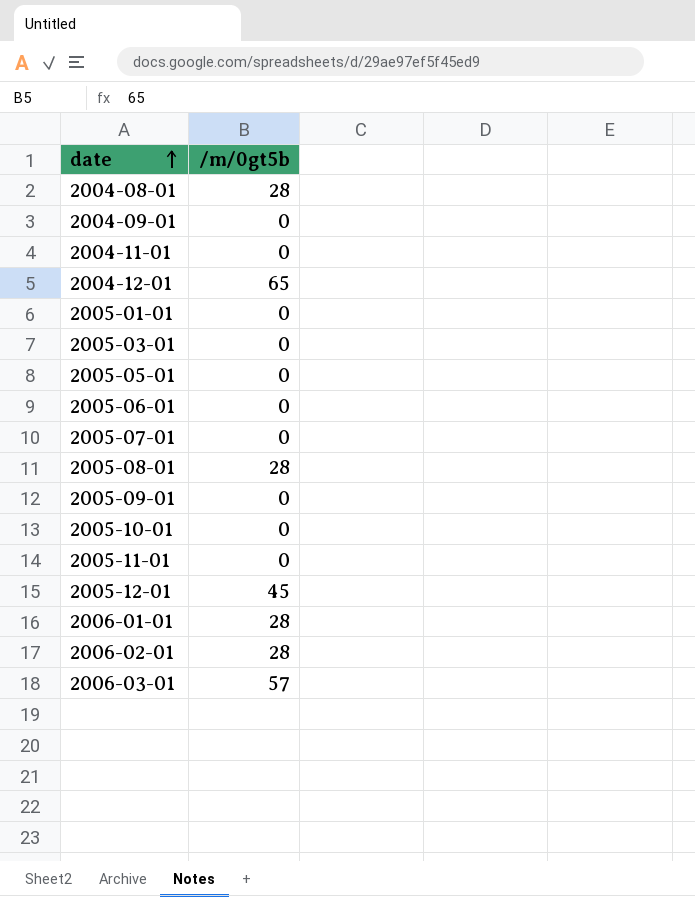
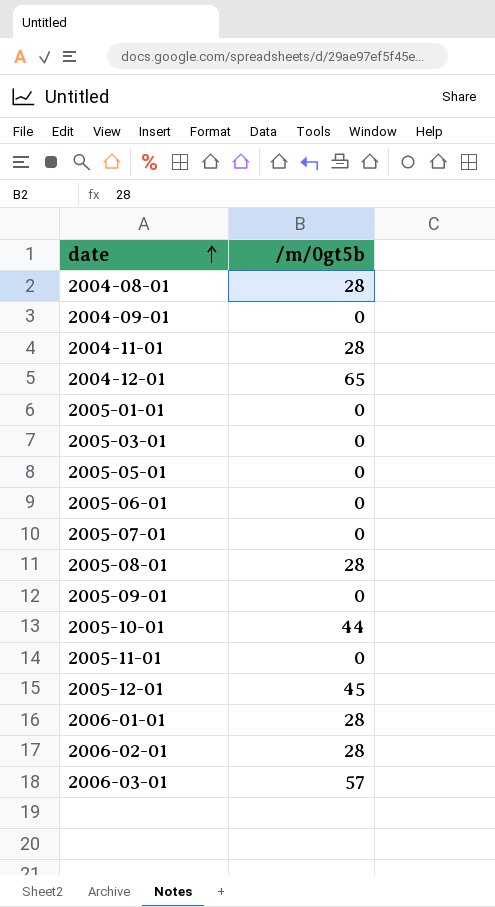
2004-11-01 | /m/0gt5b: 0 -> 28
2005-10-01 | /m/0gt5b: 0 -> 44

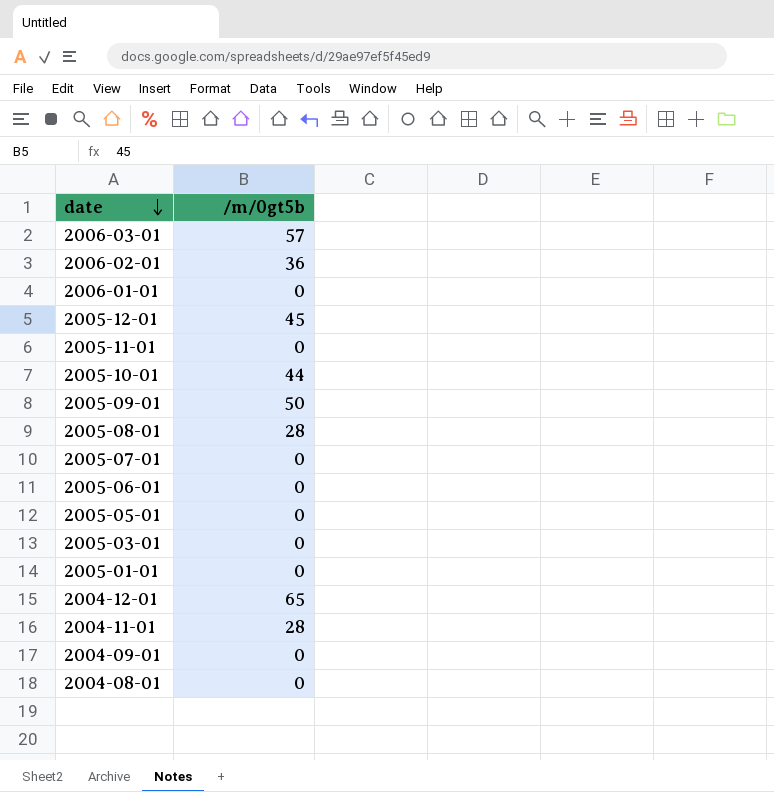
row order: date ascending -> date descending
2006-02-01 | /m/0gt5b: 28 -> 36
2006-01-01 | /m/0gt5b: 28 -> 0
2005-09-01 | /m/0gt5b: 0 -> 50
2004-08-01 | /m/0gt5b: 28 -> 0

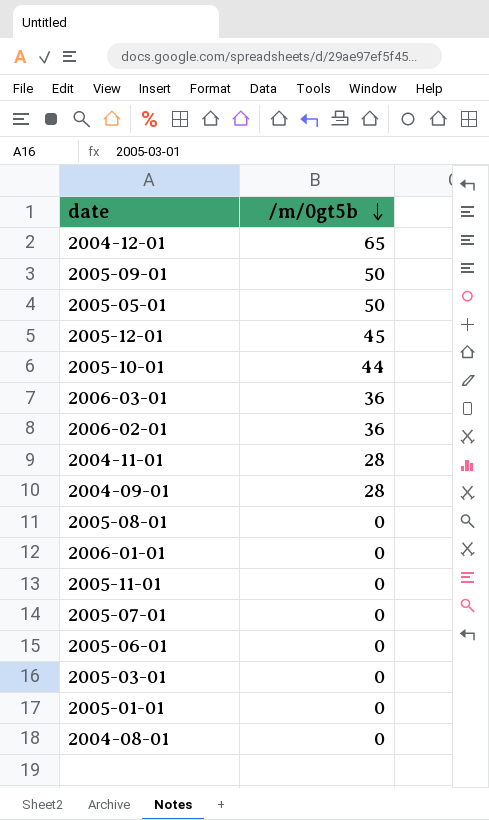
row order: date descending -> /m/0gt5b descending
2005-05-01 | /m/0gt5b: 0 -> 50
2006-03-01 | /m/0gt5b: 57 -> 36
2004-09-01 | /m/0gt5b: 0 -> 28
2005-08-01 | /m/0gt5b: 28 -> 0

